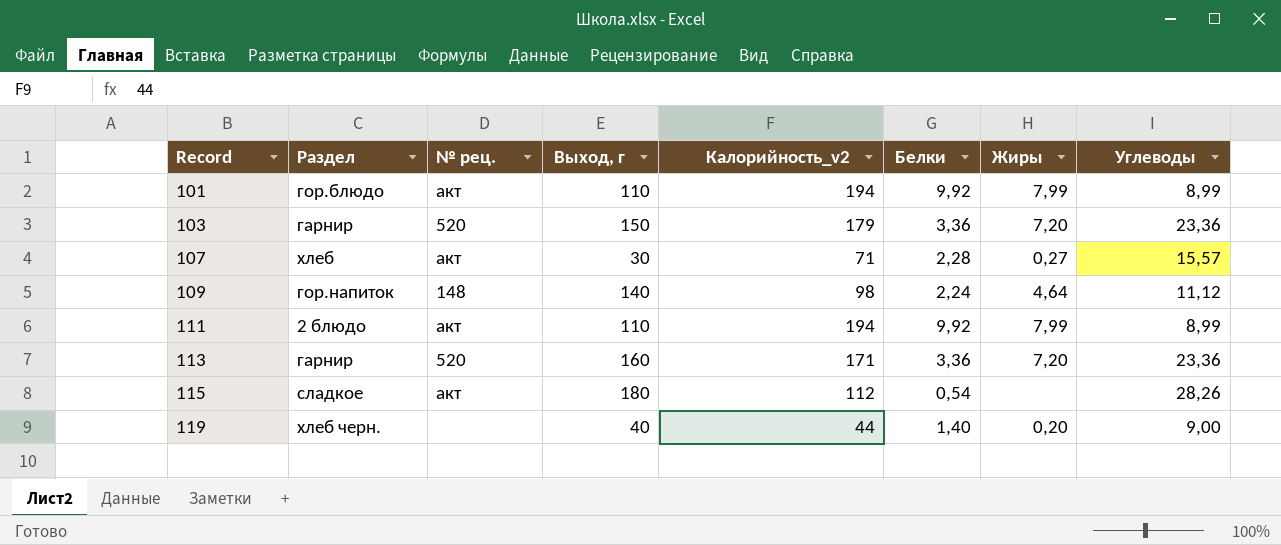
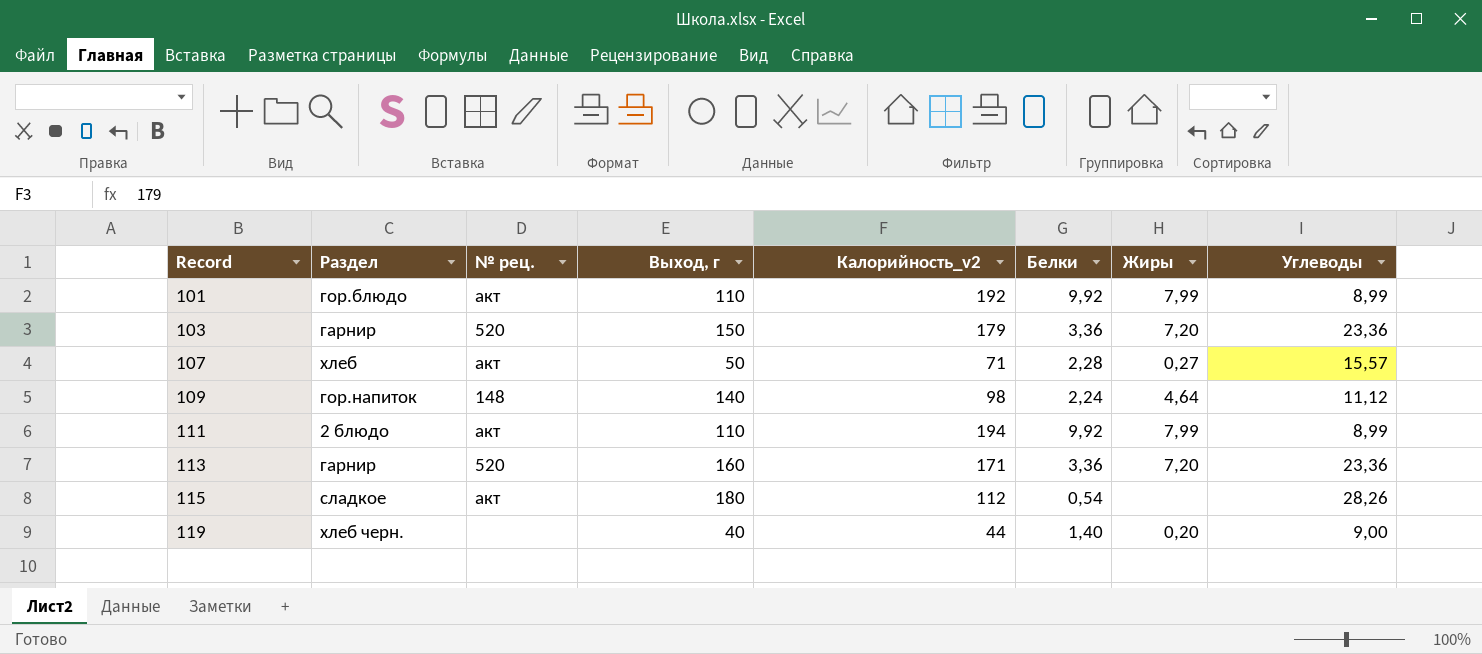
101 | Калорийность_v2: 194 -> 192
107 | Выход, г: 30 -> 50

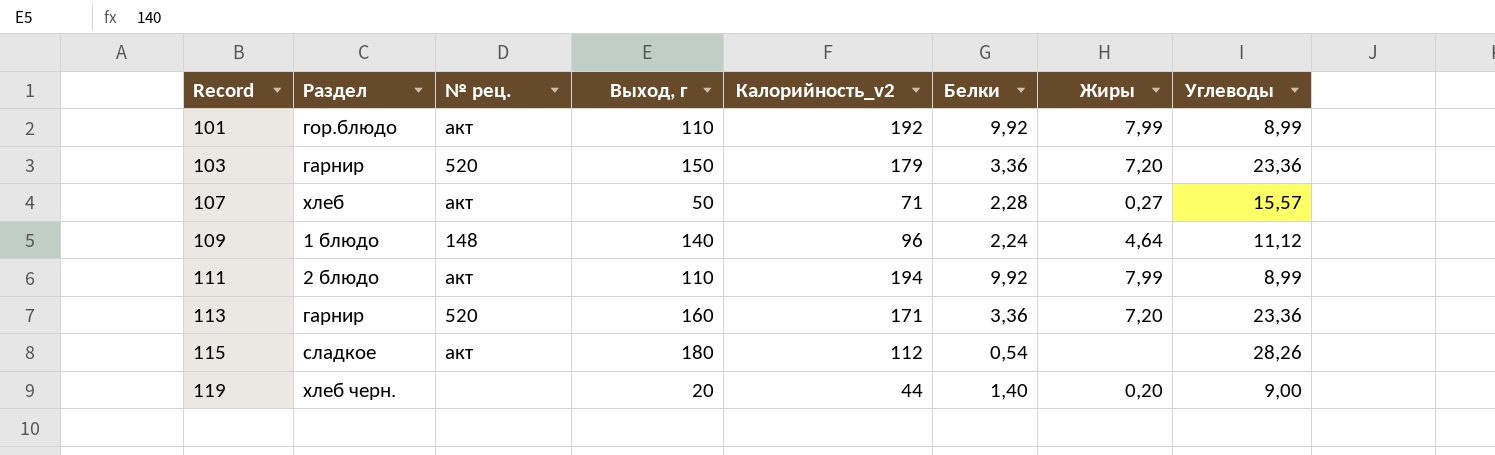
109 | Раздел: гор.напиток -> 1 блюдо
109 | Калорийность_v2: 98 -> 96
119 | Выход, г: 40 -> 20

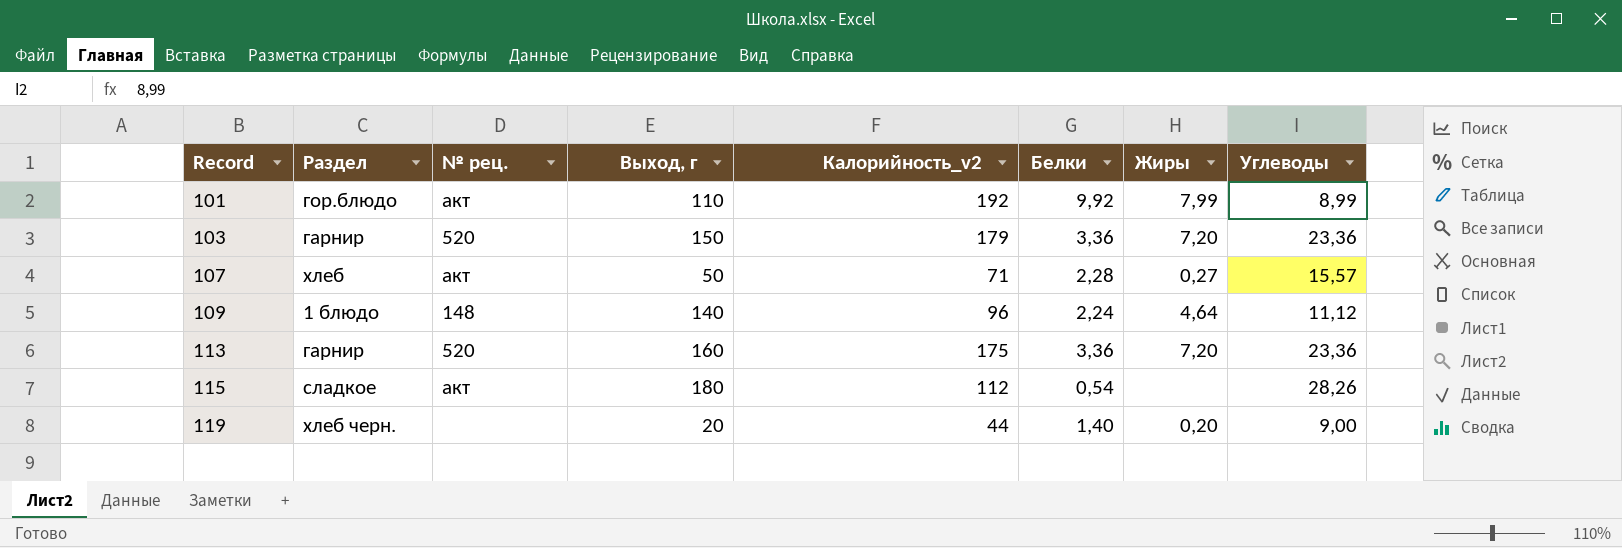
row 111: 2 блюдо | акт | 110 | 194 | 9,92 | 7,99 | 8,99 -> none
113 | Калорийность_v2: 171 -> 175

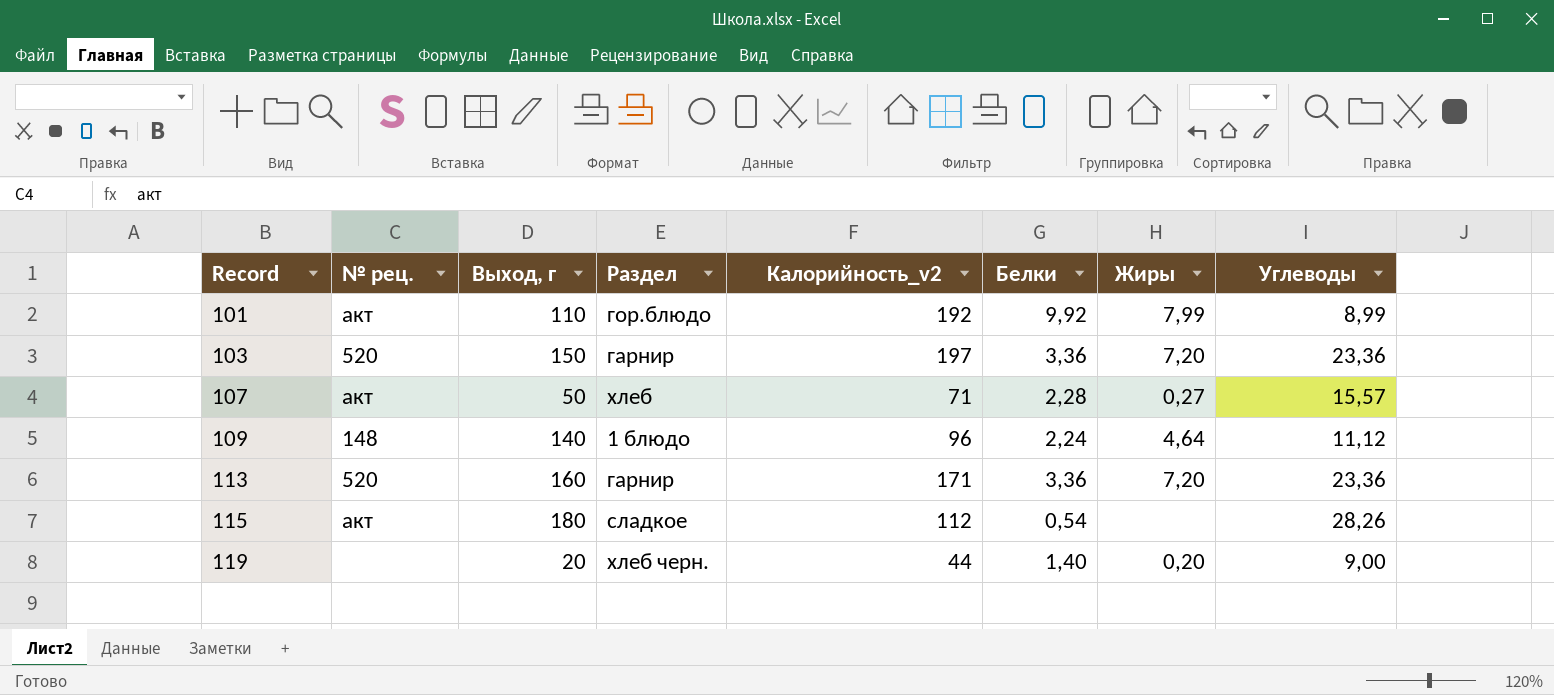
column Раздел | position: 2 -> 4
103 | Калорийность_v2: 179 -> 197
113 | Калорийность_v2: 175 -> 171

